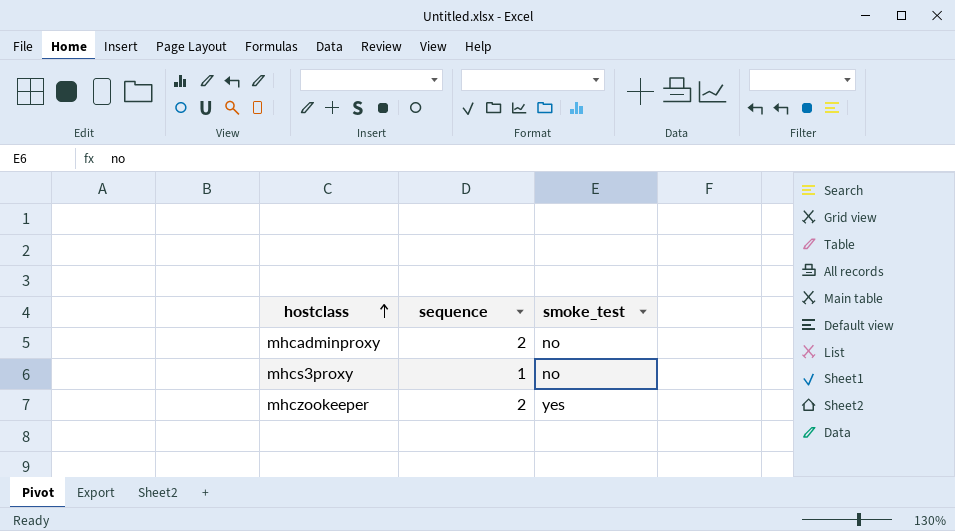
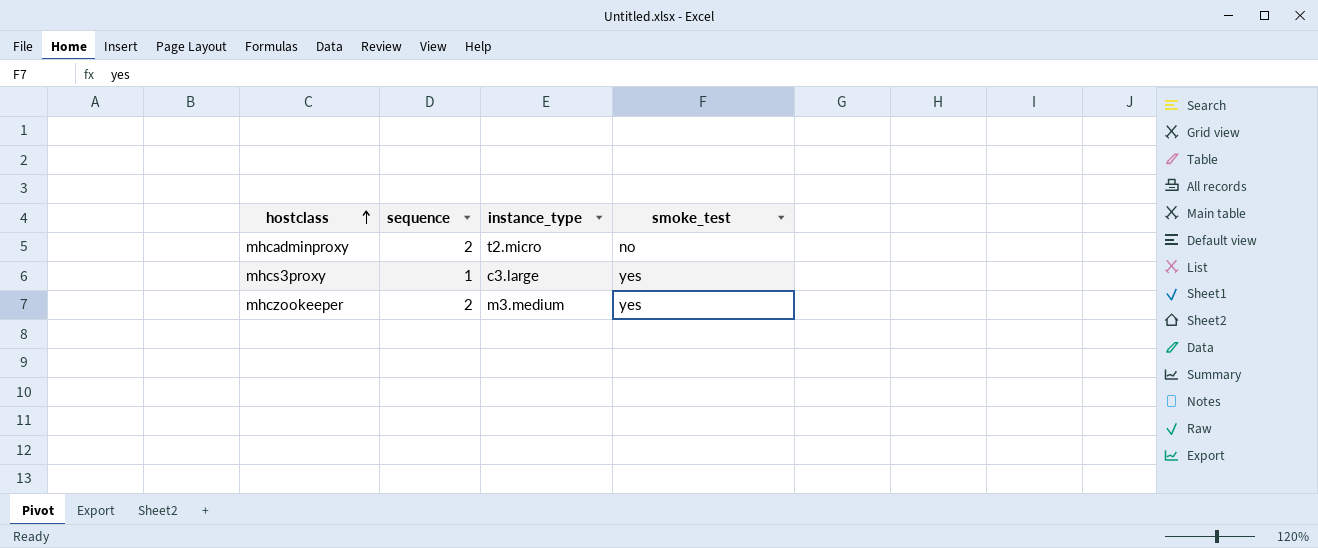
column instance_type | position: none -> 3
mhcs3proxy | smoke_test: no -> yes

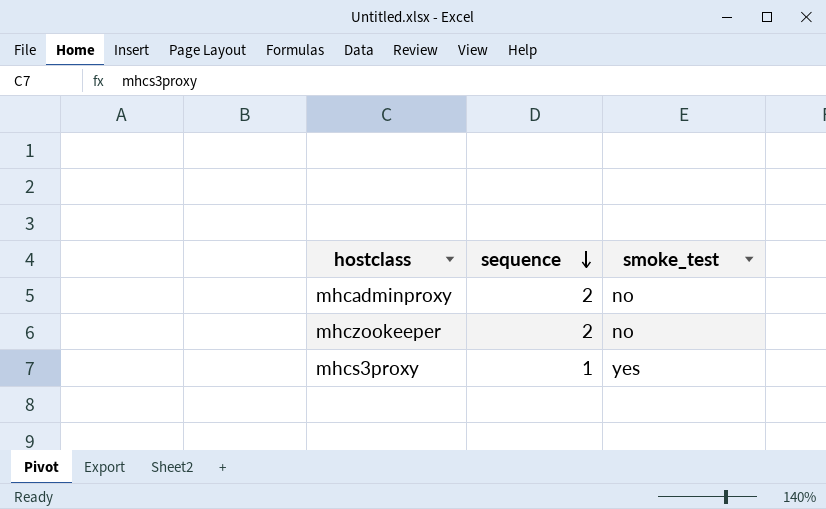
row order: hostclass ascending -> sequence descending
column instance_type | position: 3 -> none
mhczookeeper | smoke_test: yes -> no

